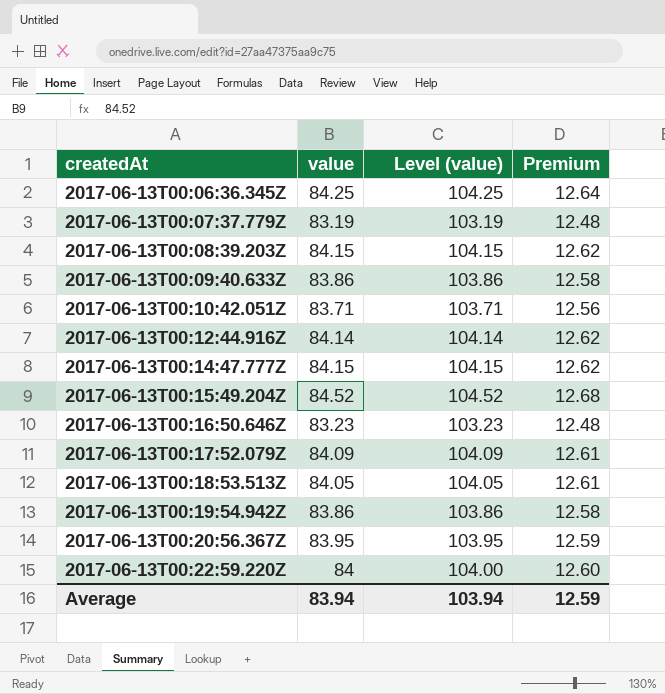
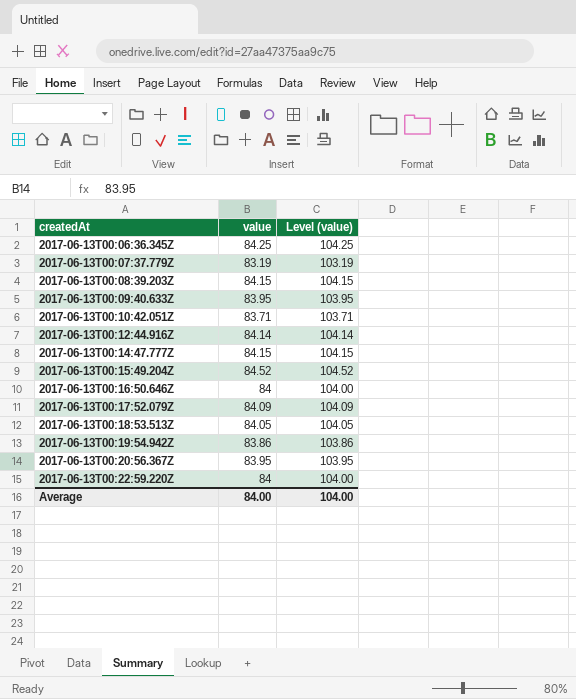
column Premium | formula: [value] * 0.15 -> none
2017-06-13T00:09:40.633Z | value: 83.86 -> 83.95
2017-06-13T00:09:40.633Z | Level (value): 103.86 -> 103.95
2017-06-13T00:16:50.646Z | value: 83.23 -> 84
2017-06-13T00:16:50.646Z | Level (value): 103.23 -> 104.00
Average | value: 83.94 -> 84.00
Average | Level (value): 103.94 -> 104.00

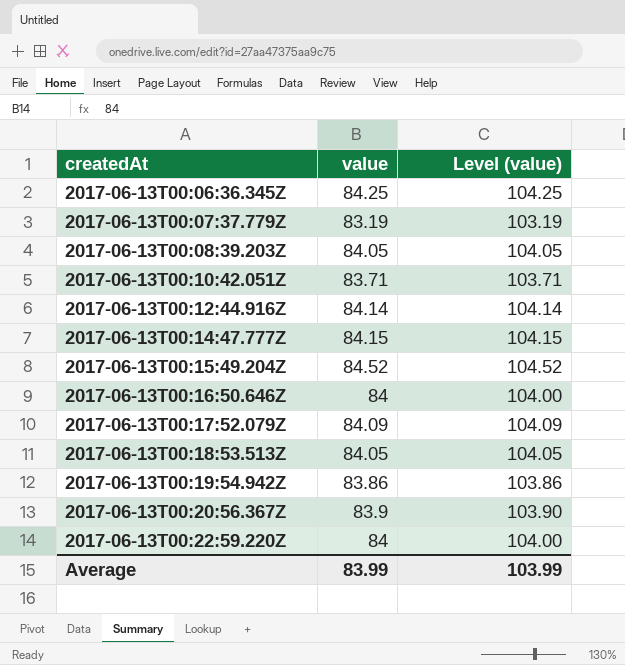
row 2017-06-13T00:09:40.633Z: 83.95 | 103.95 -> none
2017-06-13T00:08:39.203Z | value: 84.15 -> 84.05
2017-06-13T00:08:39.203Z | Level (value): 104.15 -> 104.05
2017-06-13T00:20:56.367Z | value: 83.95 -> 83.9
2017-06-13T00:20:56.367Z | Level (value): 103.95 -> 103.90
Average | value: 84.00 -> 83.99
Average | Level (value): 104.00 -> 103.99

